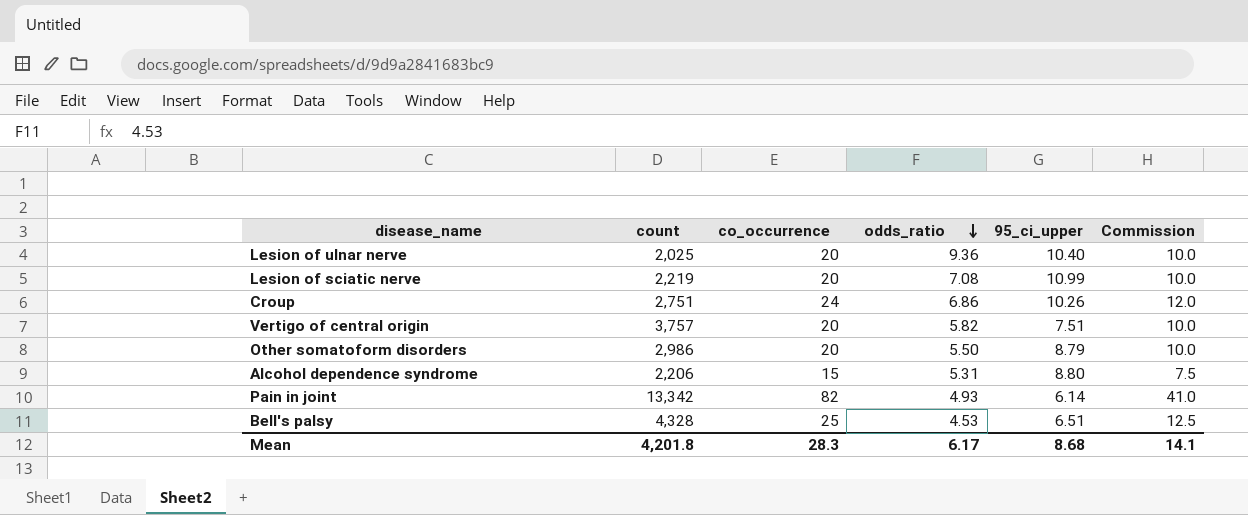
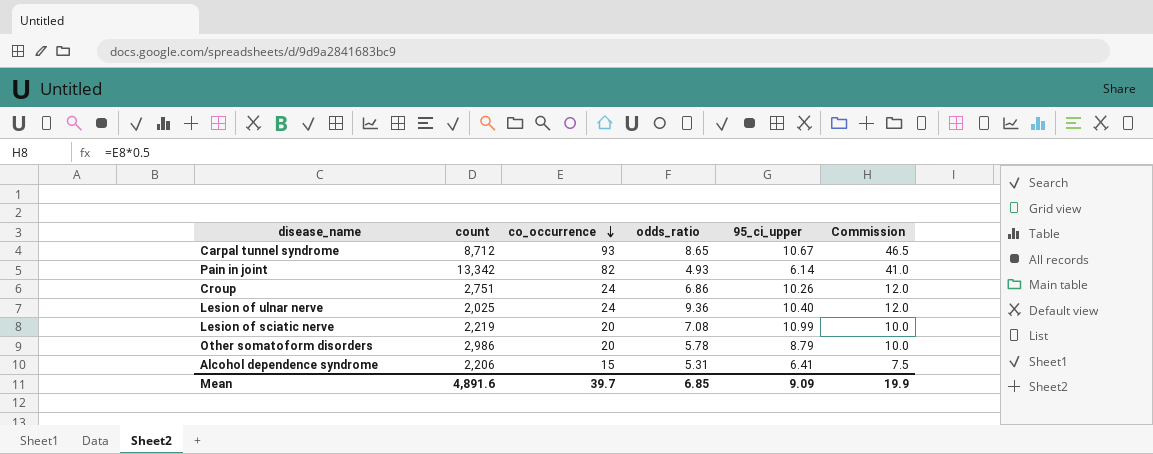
row order: odds_ratio descending -> co_occurrence descending
row Vertigo of central origin: 3,757 | 20 | 5.82 | 7.51 | 10.0 -> none
row Bell's palsy: 4,328 | 25 | 4.53 | 6.51 | 12.5 -> none
row Carpal tunnel syndrome: none -> 8,712 | 93 | 8.65 | 10.67 | 46.5
Lesion of ulnar nerve | co_occurrence: 20 -> 24
Lesion of ulnar nerve | Commission: 10.0 -> 12.0
Other somatoform disorders | odds_ratio: 5.50 -> 5.78
Alcohol dependence syndrome | 95_ci_upper: 8.80 -> 6.41
Mean | count: 4,201.8 -> 4,891.6
Mean | co_occurrence: 28.3 -> 39.7
Mean | odds_ratio: 6.17 -> 6.85
Mean | 95_ci_upper: 8.68 -> 9.09
Mean | Commission: 14.1 -> 19.9

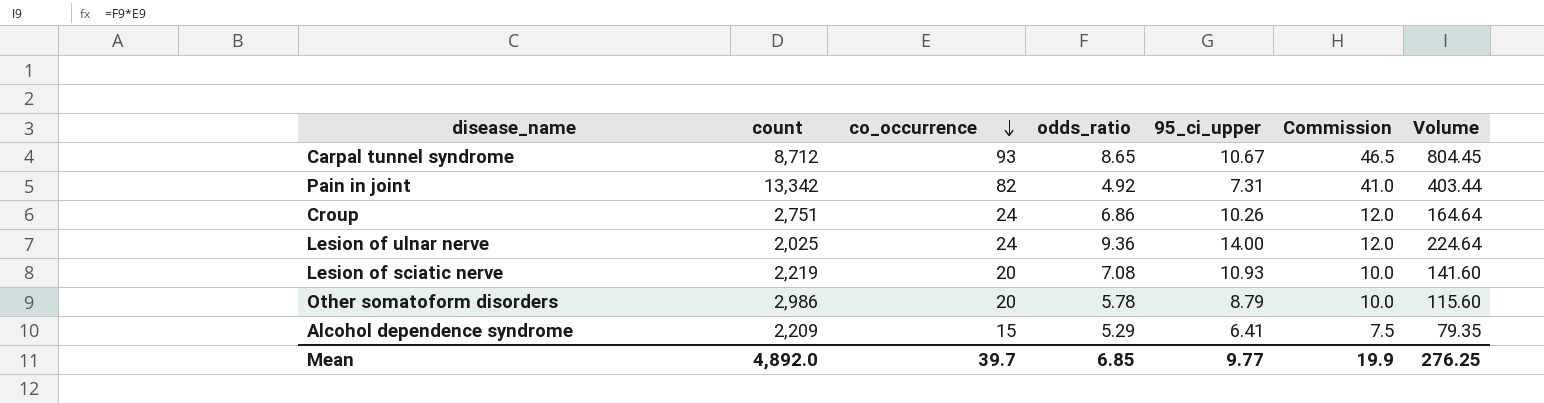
column Volume | formula: none -> [co_occurrence] * [odds_ratio]
Pain in joint | odds_ratio: 4.93 -> 4.92
Pain in joint | 95_ci_upper: 6.14 -> 7.31
Lesion of ulnar nerve | 95_ci_upper: 10.40 -> 14.00
Lesion of sciatic nerve | 95_ci_upper: 10.99 -> 10.93
Alcohol dependence syndrome | count: 2,206 -> 2,209
Alcohol dependence syndrome | odds_ratio: 5.31 -> 5.29
Mean | count: 4,891.6 -> 4,892.0
Mean | 95_ci_upper: 9.09 -> 9.77

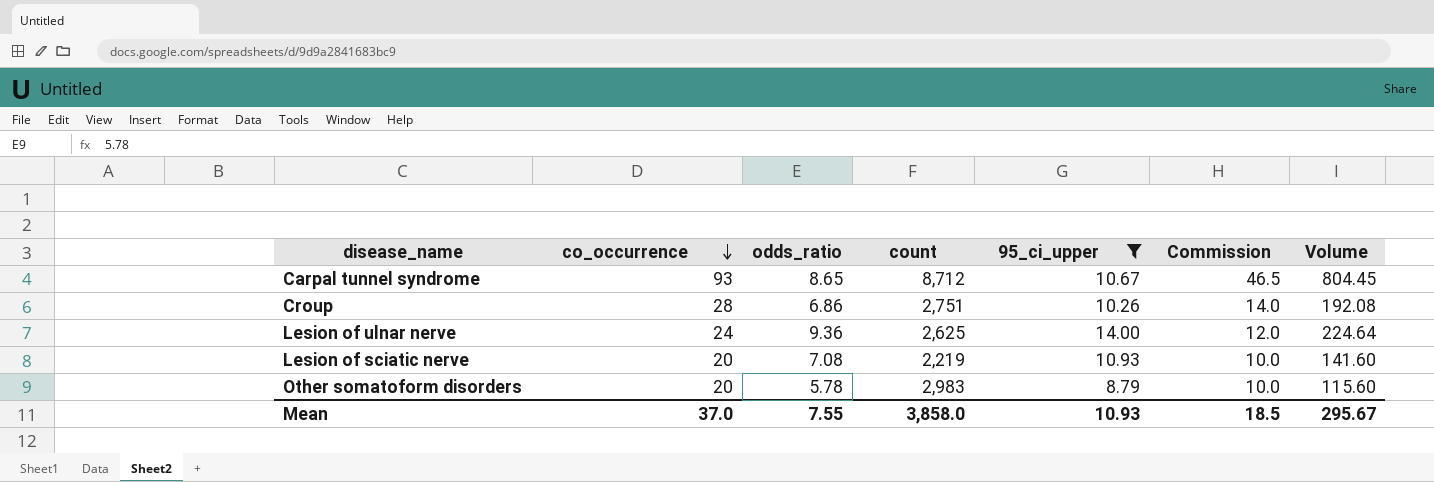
filter: none -> 95_ci_upper >= 8.79
column count | position: 2 -> 4
Croup | co_occurrence: 24 -> 28
Croup | Commission: 12.0 -> 14.0
Croup | Volume: 164.64 -> 192.08
Lesion of ulnar nerve | count: 2,025 -> 2,625
Other somatoform disorders | count: 2,986 -> 2,983
Mean | co_occurrence: 39.7 -> 37.0
Mean | odds_ratio: 6.85 -> 7.55
Mean | count: 4,892.0 -> 3,858.0
Mean | 95_ci_upper: 9.77 -> 10.93
Mean | Commission: 19.9 -> 18.5
Mean | Volume: 276.25 -> 295.67

